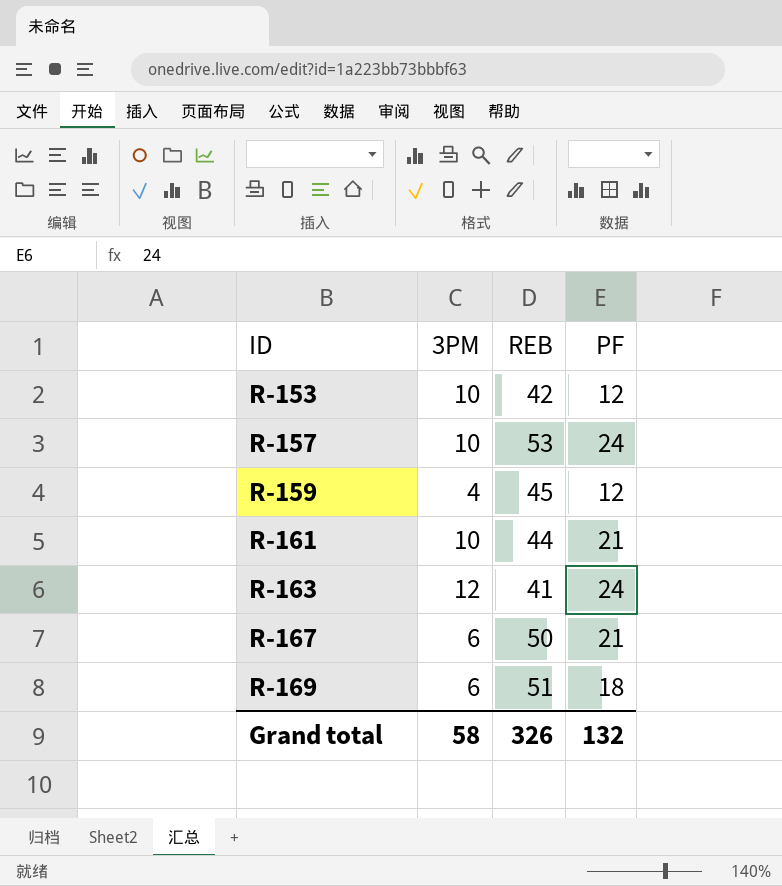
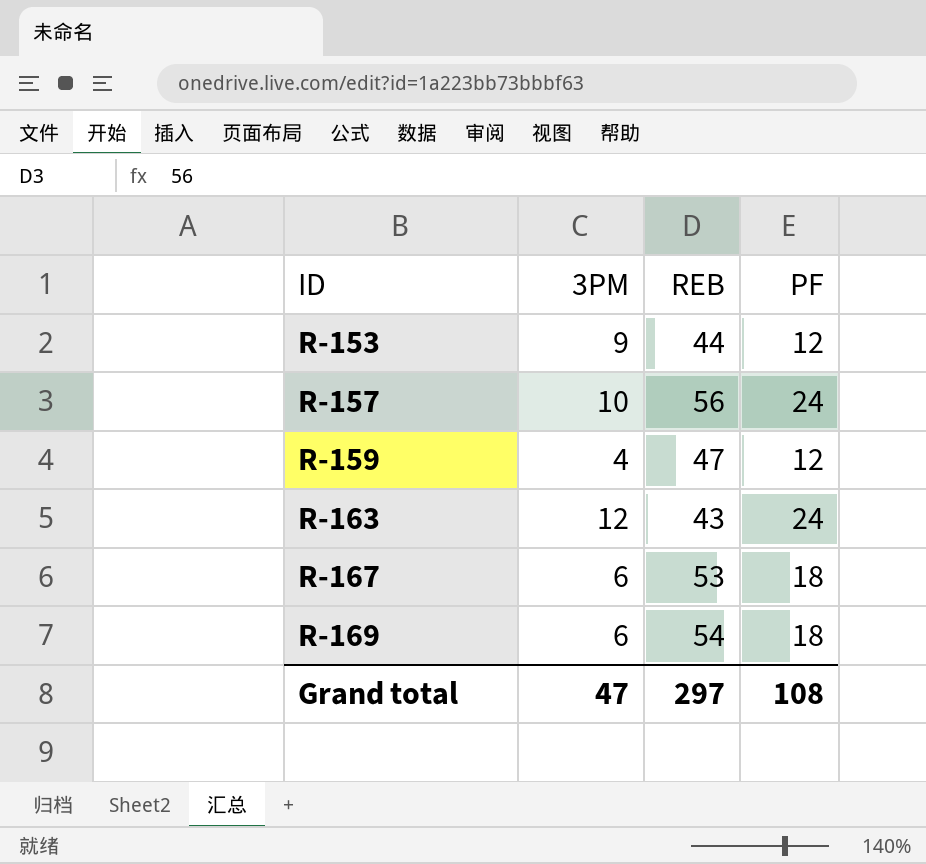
row R-161: 10 | 44 | 21 -> none
R-153 | 3PM: 10 -> 9
R-153 | REB: 42 -> 44
R-157 | REB: 53 -> 56
R-159 | REB: 45 -> 47
R-163 | REB: 41 -> 43
R-167 | REB: 50 -> 53
R-167 | PF: 21 -> 18
R-169 | REB: 51 -> 54
Grand total | 3PM: 58 -> 47
Grand total | REB: 326 -> 297
Grand total | PF: 132 -> 108

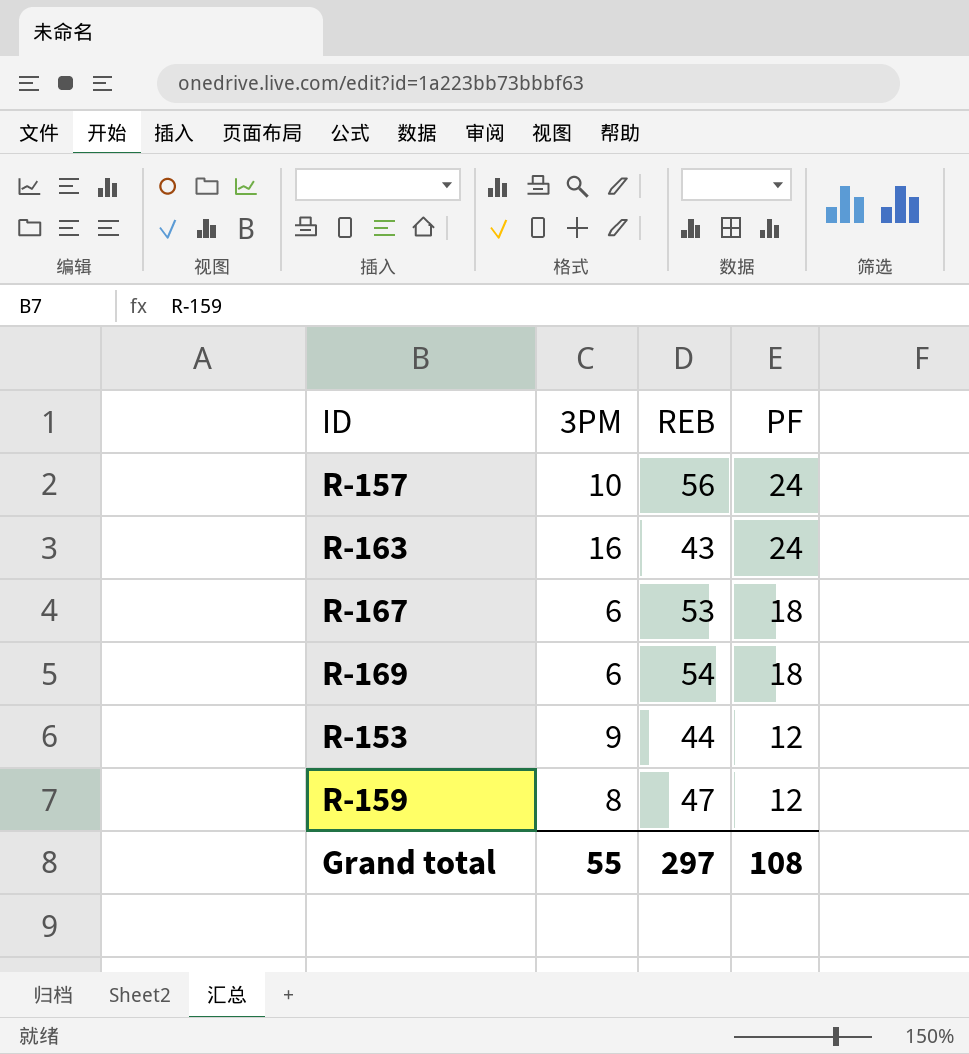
row order: ID ascending -> PF descending
R-163 | 3PM: 12 -> 16
R-159 | 3PM: 4 -> 8
Grand total | 3PM: 47 -> 55

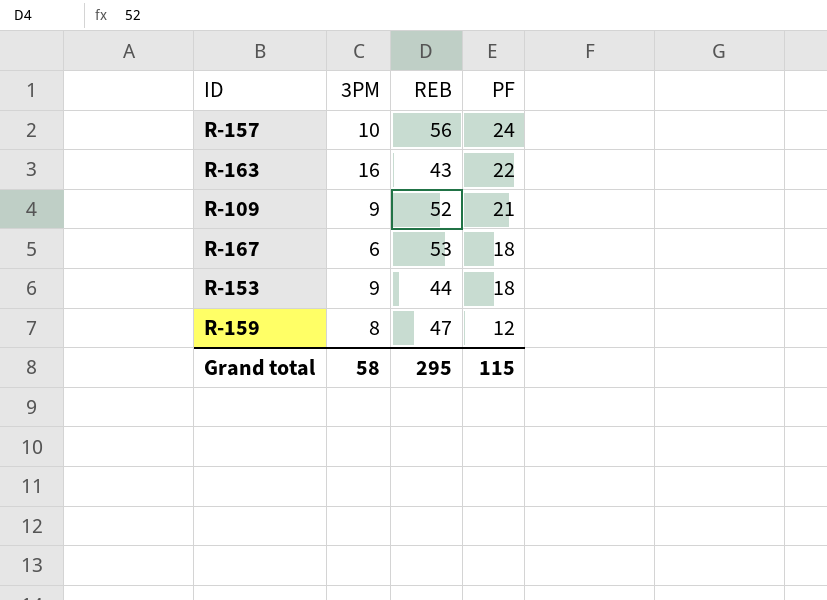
row R-169: 6 | 54 | 18 -> none
R-163 | PF: 24 -> 22
row R-109: none -> 9 | 52 | 21
R-153 | PF: 12 -> 18
Grand total | 3PM: 55 -> 58
Grand total | REB: 297 -> 295
Grand total | PF: 108 -> 115

